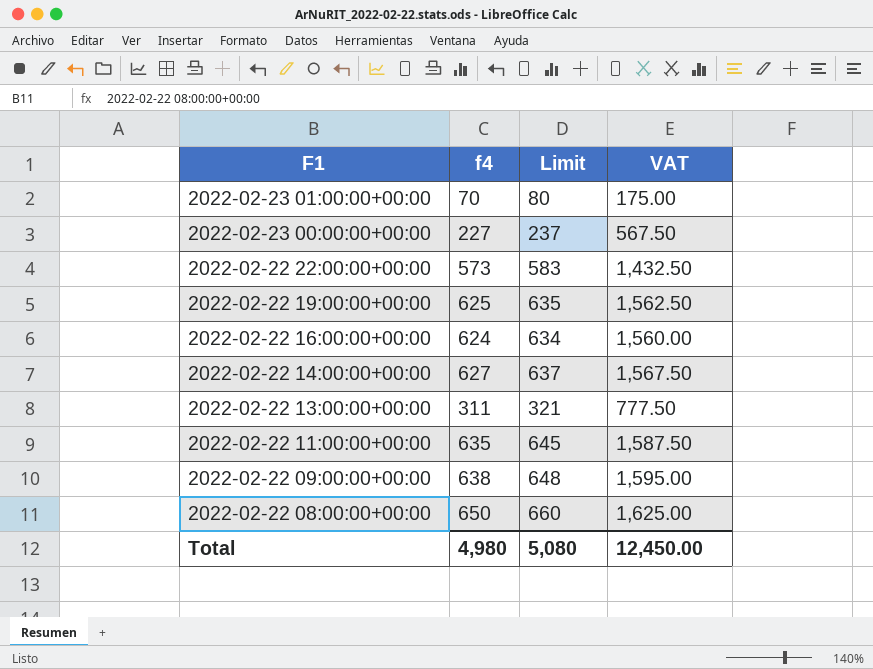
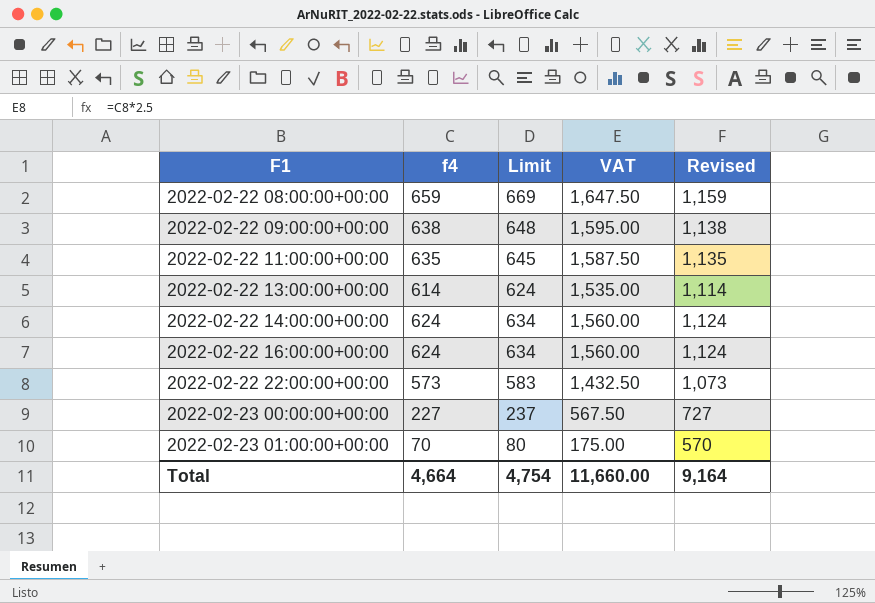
row order: F1 descending -> F1 ascending
column Revised | formula: none -> [f4] + 500
row 2022-02-22 19:00:00+00:00: 625 | 635 | 1,562.50 -> none
2022-02-22 08:00:00+00:00 | f4: 650 -> 659
2022-02-22 08:00:00+00:00 | Limit: 660 -> 669
2022-02-22 08:00:00+00:00 | VAT: 1,625.00 -> 1,647.50
2022-02-22 13:00:00+00:00 | f4: 311 -> 614
2022-02-22 13:00:00+00:00 | Limit: 321 -> 624
2022-02-22 13:00:00+00:00 | VAT: 777.50 -> 1,535.00
2022-02-22 14:00:00+00:00 | f4: 627 -> 624
2022-02-22 14:00:00+00:00 | Limit: 637 -> 634
2022-02-22 14:00:00+00:00 | VAT: 1,567.50 -> 1,560.00
Total | f4: 4,980 -> 4,664
Total | Limit: 5,080 -> 4,754
Total | VAT: 12,450.00 -> 11,660.00

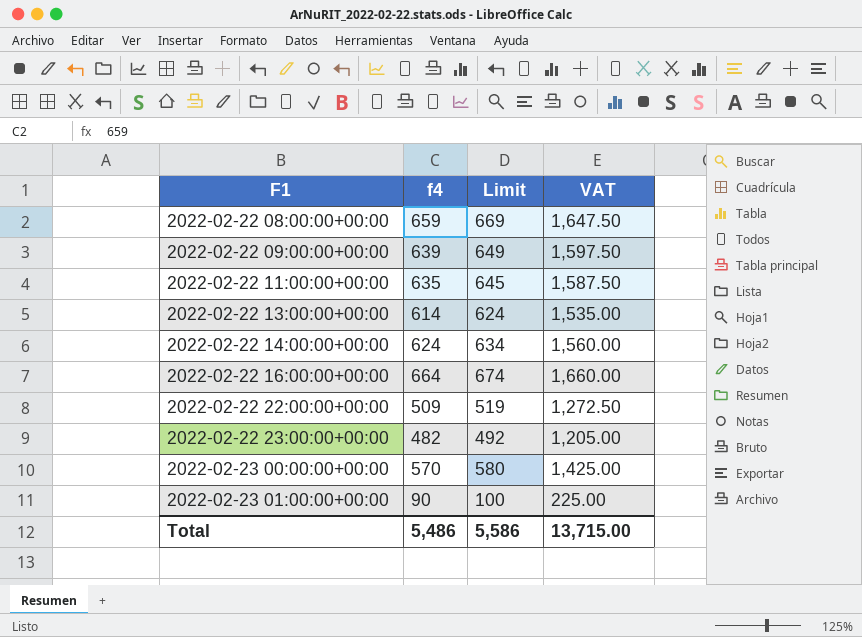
column Revised | formula: [f4] + 500 -> none
2022-02-22 09:00:00+00:00 | f4: 638 -> 639
2022-02-22 09:00:00+00:00 | Limit: 648 -> 649
2022-02-22 09:00:00+00:00 | VAT: 1,595.00 -> 1,597.50
2022-02-22 16:00:00+00:00 | f4: 624 -> 664
2022-02-22 16:00:00+00:00 | Limit: 634 -> 674
2022-02-22 16:00:00+00:00 | VAT: 1,560.00 -> 1,660.00
2022-02-22 22:00:00+00:00 | f4: 573 -> 509
2022-02-22 22:00:00+00:00 | Limit: 583 -> 519
2022-02-22 22:00:00+00:00 | VAT: 1,432.50 -> 1,272.50
row 2022-02-22 23:00:00+00:00: none -> 482 | 492 | 1,205.00
2022-02-23 00:00:00+00:00 | f4: 227 -> 570
2022-02-23 00:00:00+00:00 | Limit: 237 -> 580
2022-02-23 00:00:00+00:00 | VAT: 567.50 -> 1,425.00
2022-02-23 01:00:00+00:00 | f4: 70 -> 90
2022-02-23 01:00:00+00:00 | Limit: 80 -> 100
2022-02-23 01:00:00+00:00 | VAT: 175.00 -> 225.00
Total | f4: 4,664 -> 5,486
Total | Limit: 4,754 -> 5,586
Total | VAT: 11,660.00 -> 13,715.00

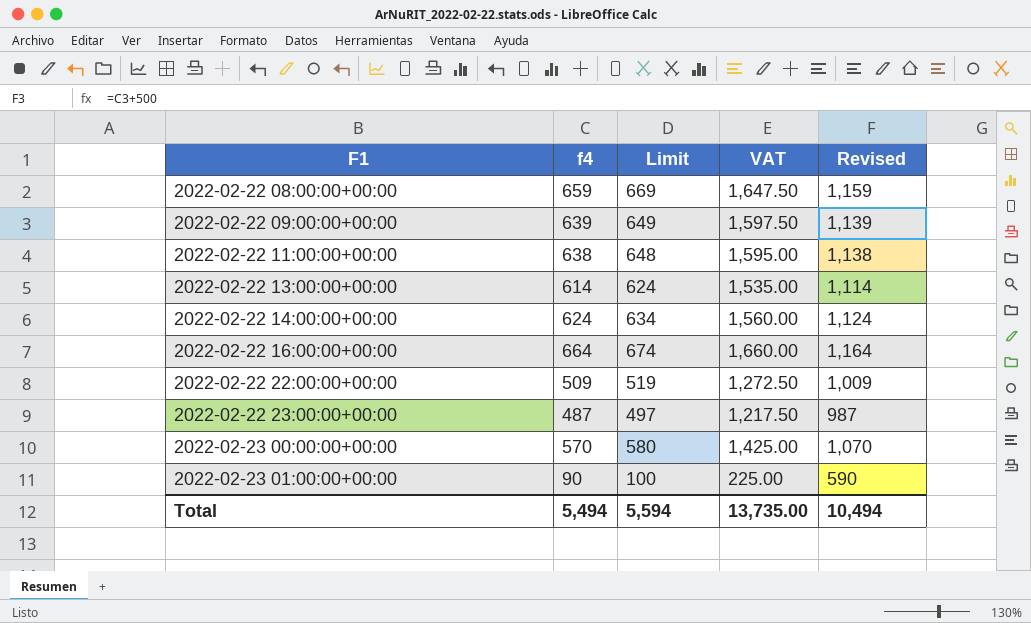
column Revised | formula: none -> [f4] + 500
2022-02-22 11:00:00+00:00 | f4: 635 -> 638
2022-02-22 11:00:00+00:00 | Limit: 645 -> 648
2022-02-22 11:00:00+00:00 | VAT: 1,587.50 -> 1,595.00
2022-02-22 23:00:00+00:00 | f4: 482 -> 487
2022-02-22 23:00:00+00:00 | Limit: 492 -> 497
2022-02-22 23:00:00+00:00 | VAT: 1,205.00 -> 1,217.50
Total | f4: 5,486 -> 5,494
Total | Limit: 5,586 -> 5,594
Total | VAT: 13,715.00 -> 13,735.00

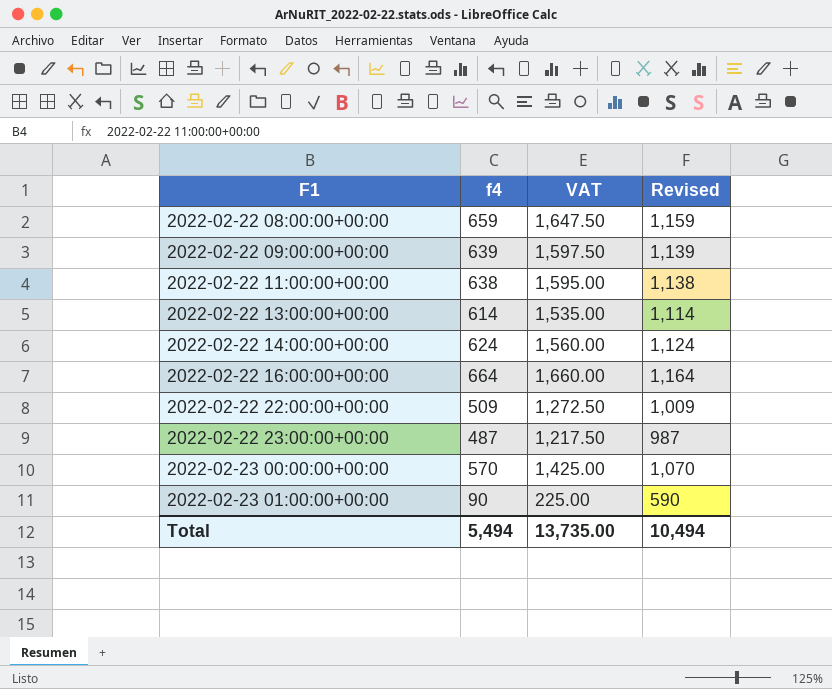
column Limit | formula: [f4] + 10 -> none

